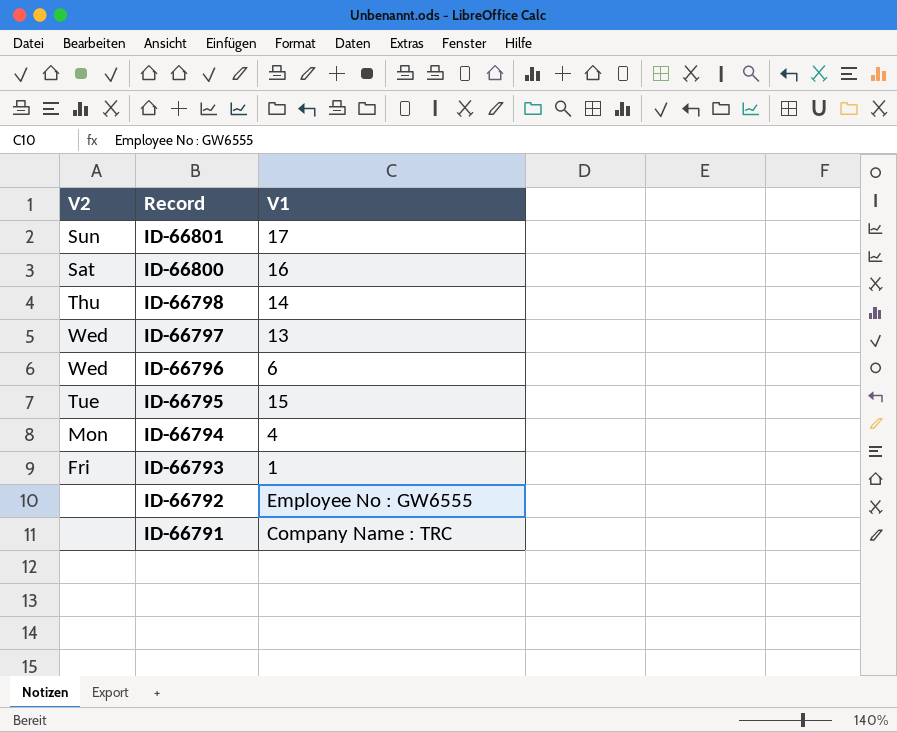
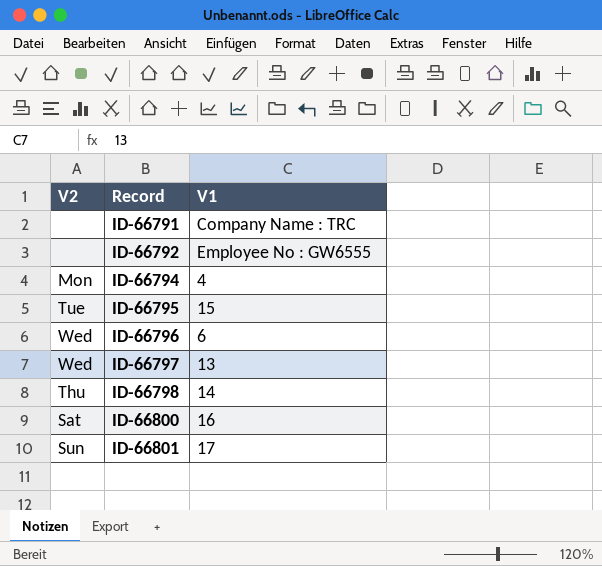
row order: Record descending -> Record ascending
row ID-66793: Fri | 1 -> none

